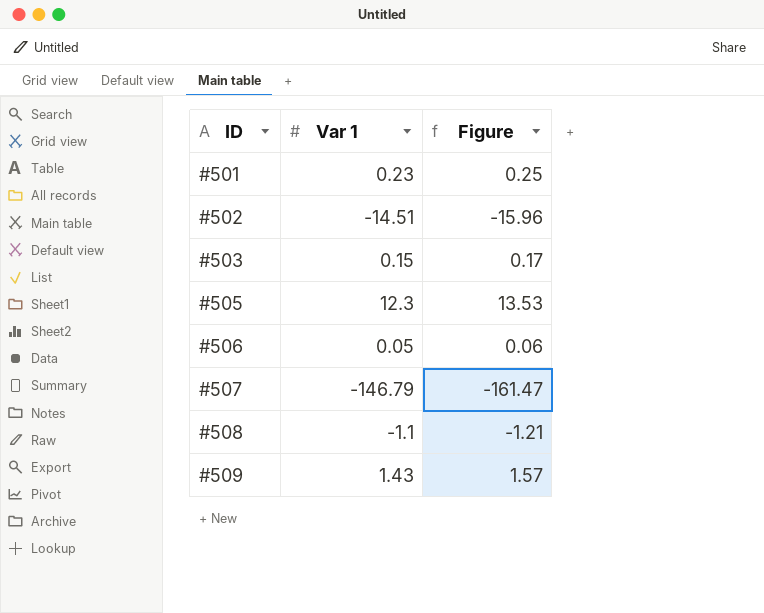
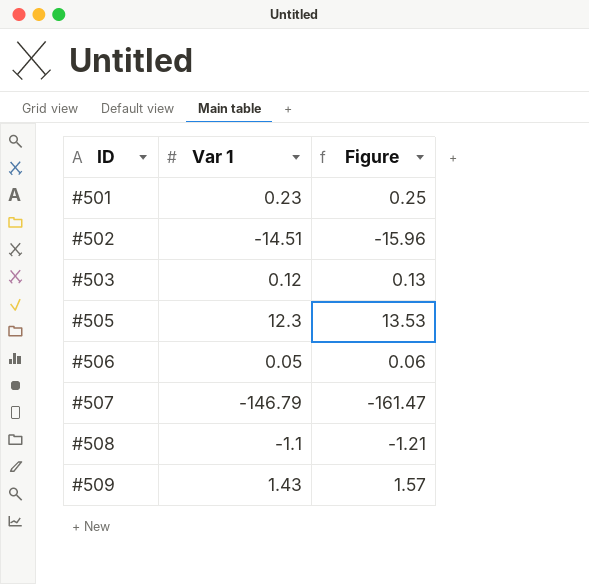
#503 | Var 1: 0.15 -> 0.12
#503 | Figure: 0.17 -> 0.13

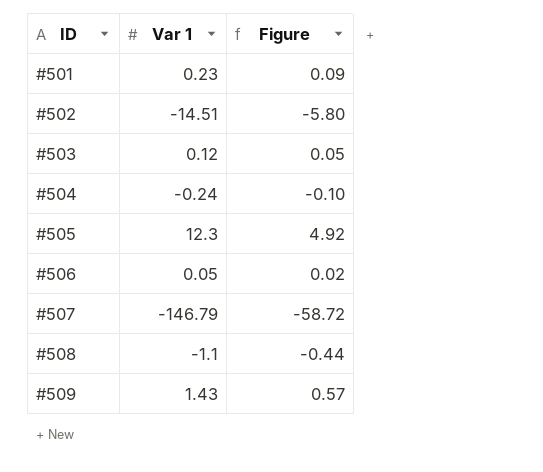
column Figure | formula: [Var 1] * 1.1 -> [Var 1] * 0.4
row #504: none -> -0.24 | -0.10

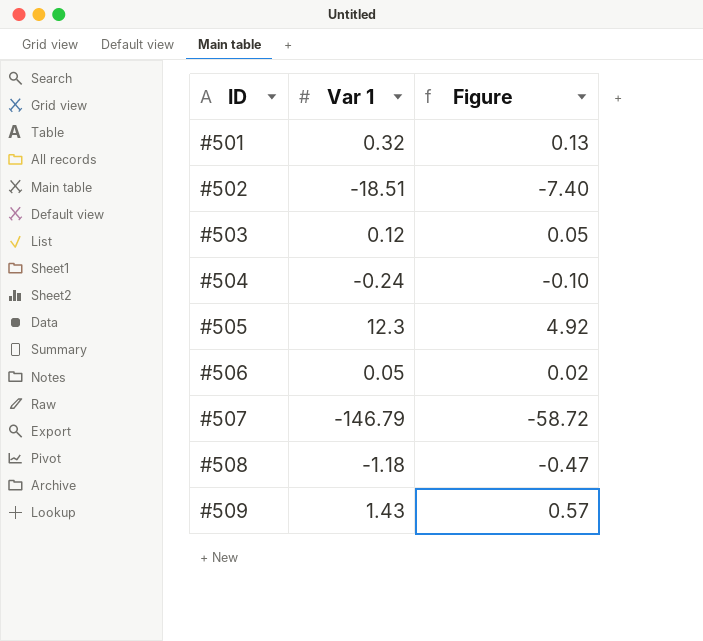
#501 | Var 1: 0.23 -> 0.32
#501 | Figure: 0.09 -> 0.13
#502 | Var 1: -14.51 -> -18.51
#502 | Figure: -5.80 -> -7.40
#508 | Var 1: -1.1 -> -1.18
#508 | Figure: -0.44 -> -0.47

